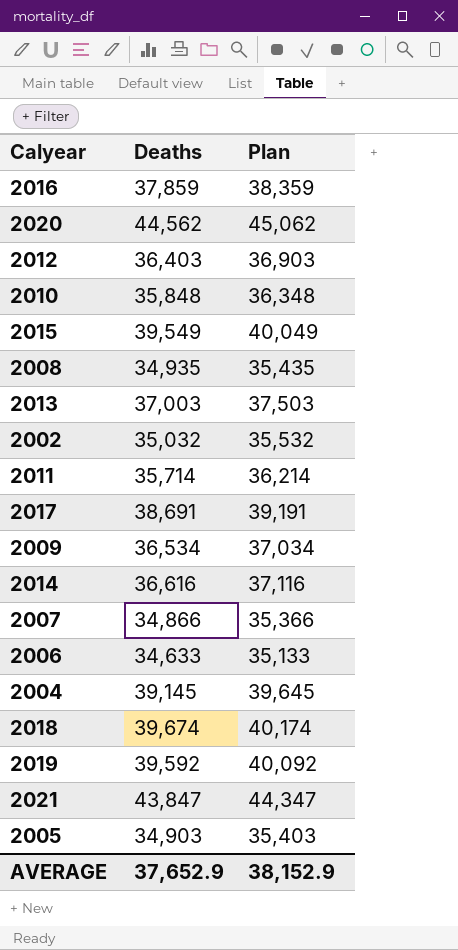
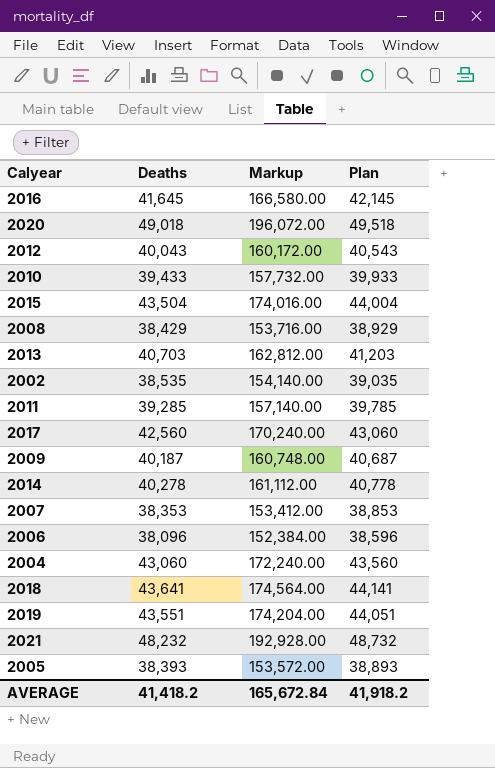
column Markup | formula: none -> [Deaths] * 4
2016 | Deaths: 37,859 -> 41,645
2016 | Plan: 38,359 -> 42,145
2020 | Deaths: 44,562 -> 49,018
2020 | Plan: 45,062 -> 49,518
2012 | Deaths: 36,403 -> 40,043
2012 | Plan: 36,903 -> 40,543
2010 | Deaths: 35,848 -> 39,433
2010 | Plan: 36,348 -> 39,933
2015 | Deaths: 39,549 -> 43,504
2015 | Plan: 40,049 -> 44,004
2008 | Deaths: 34,935 -> 38,429
2008 | Plan: 35,435 -> 38,929
2013 | Deaths: 37,003 -> 40,703
2013 | Plan: 37,503 -> 41,203
2002 | Deaths: 35,032 -> 38,535
2002 | Plan: 35,532 -> 39,035
2011 | Deaths: 35,714 -> 39,285
2011 | Plan: 36,214 -> 39,785
2017 | Deaths: 38,691 -> 42,560
2017 | Plan: 39,191 -> 43,060
2009 | Deaths: 36,534 -> 40,187
2009 | Plan: 37,034 -> 40,687
2014 | Deaths: 36,616 -> 40,278
2014 | Plan: 37,116 -> 40,778
2007 | Deaths: 34,866 -> 38,353
2007 | Plan: 35,366 -> 38,853
2006 | Deaths: 34,633 -> 38,096
2006 | Plan: 35,133 -> 38,596
2004 | Deaths: 39,145 -> 43,060
2004 | Plan: 39,645 -> 43,560
2018 | Deaths: 39,674 -> 43,641
2018 | Plan: 40,174 -> 44,141
2019 | Deaths: 39,592 -> 43,551
2019 | Plan: 40,092 -> 44,051
2021 | Deaths: 43,847 -> 48,232
2021 | Plan: 44,347 -> 48,732
2005 | Deaths: 34,903 -> 38,393
2005 | Plan: 35,403 -> 38,893
AVERAGE | Deaths: 37,652.9 -> 41,418.2
AVERAGE | Plan: 38,152.9 -> 41,918.2

